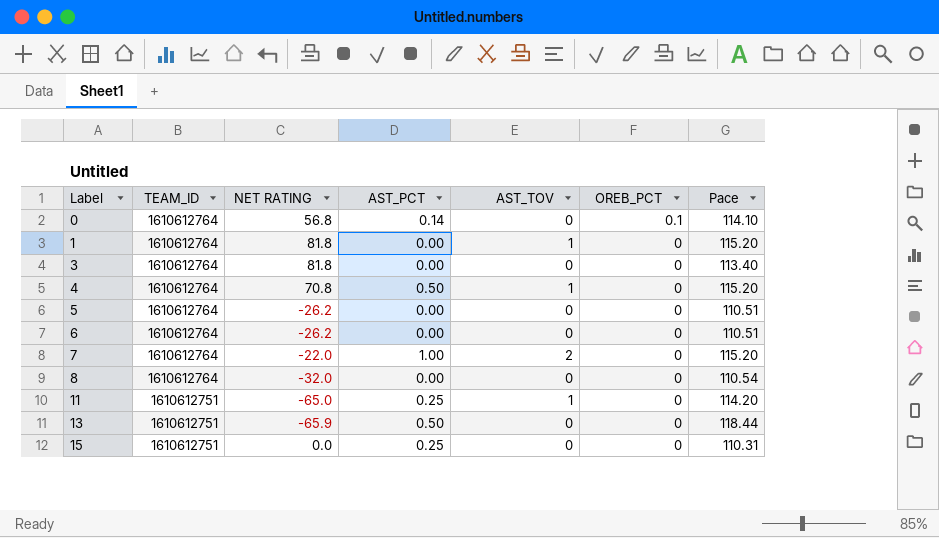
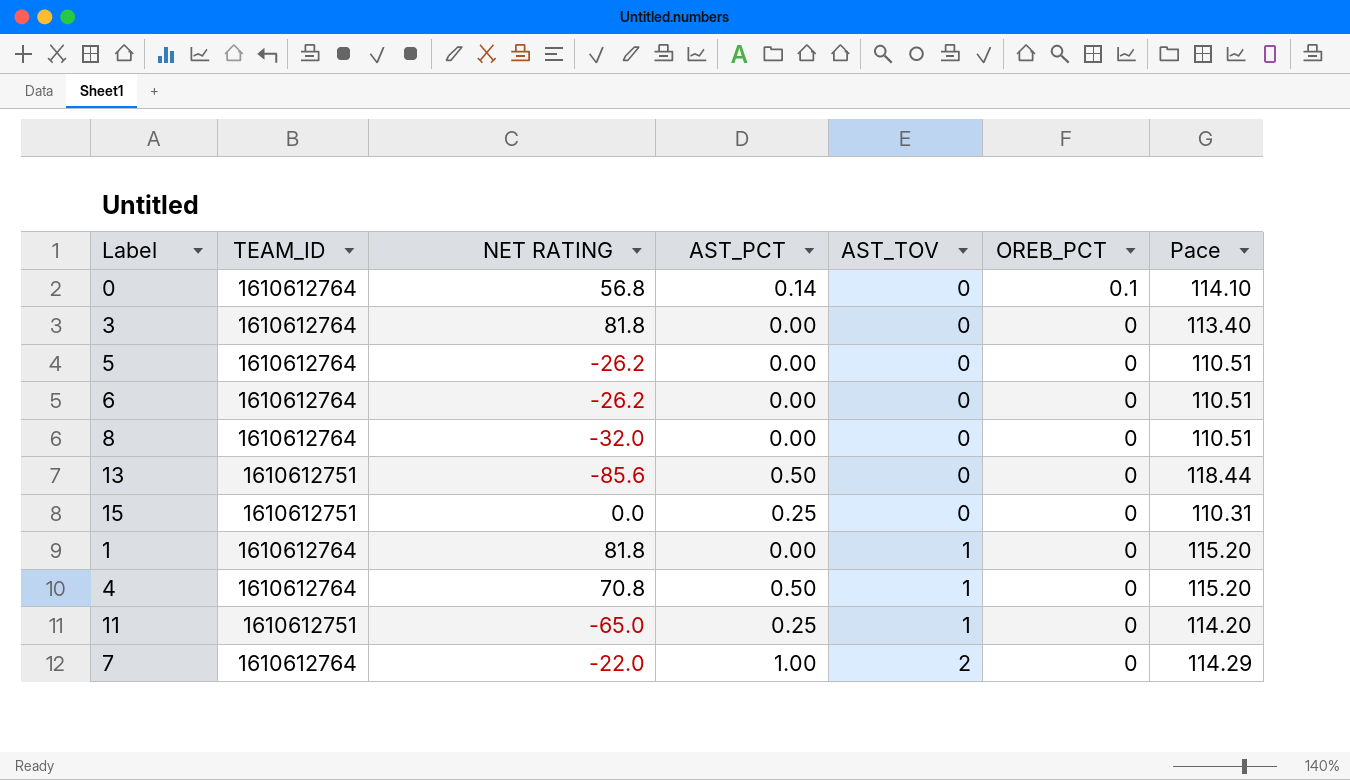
row order: Label ascending -> AST_TOV ascending
8 | Pace: 110.54 -> 110.51
13 | NET RATING: -65.9 -> -85.6
7 | Pace: 115.20 -> 114.29

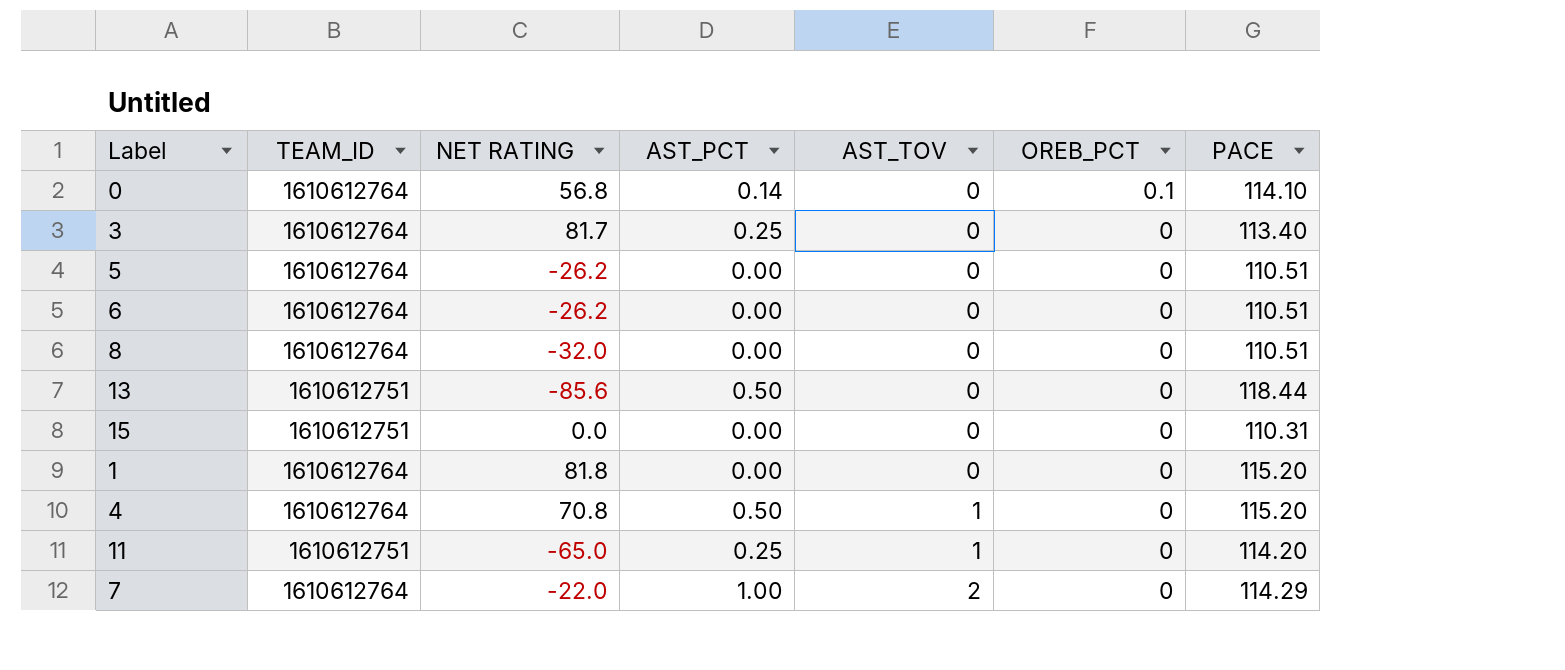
column name: Pace -> PACE
3 | NET RATING: 81.8 -> 81.7
3 | AST_PCT: 0.00 -> 0.25
15 | AST_PCT: 0.25 -> 0.00
1 | AST_TOV: 1 -> 0

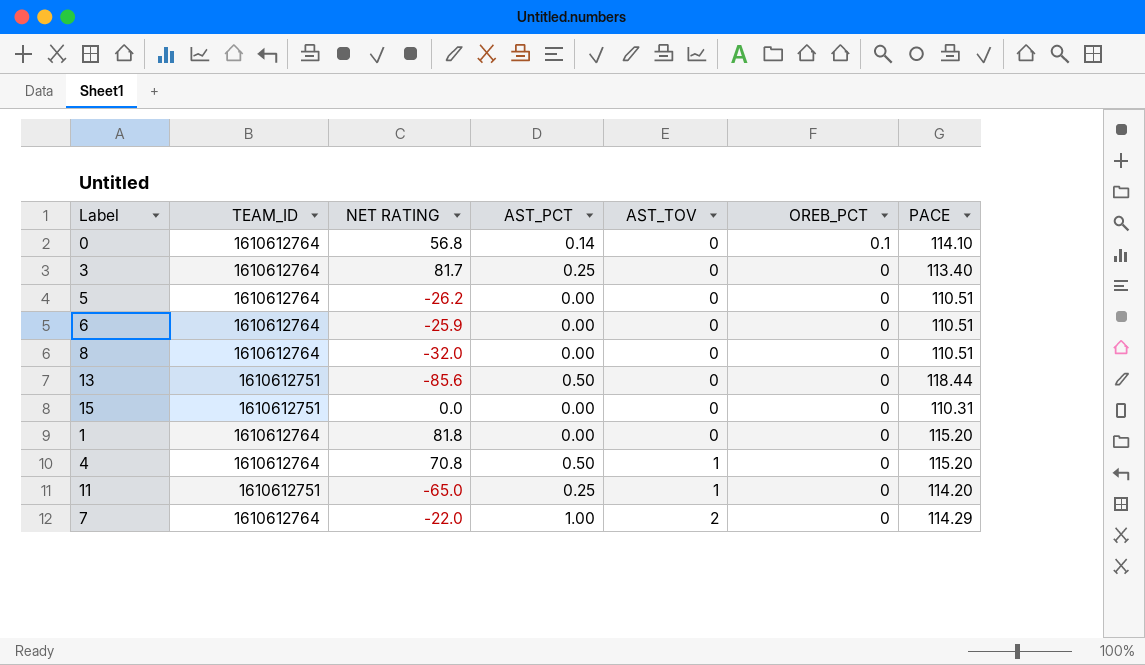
6 | NET RATING: -26.2 -> -25.9

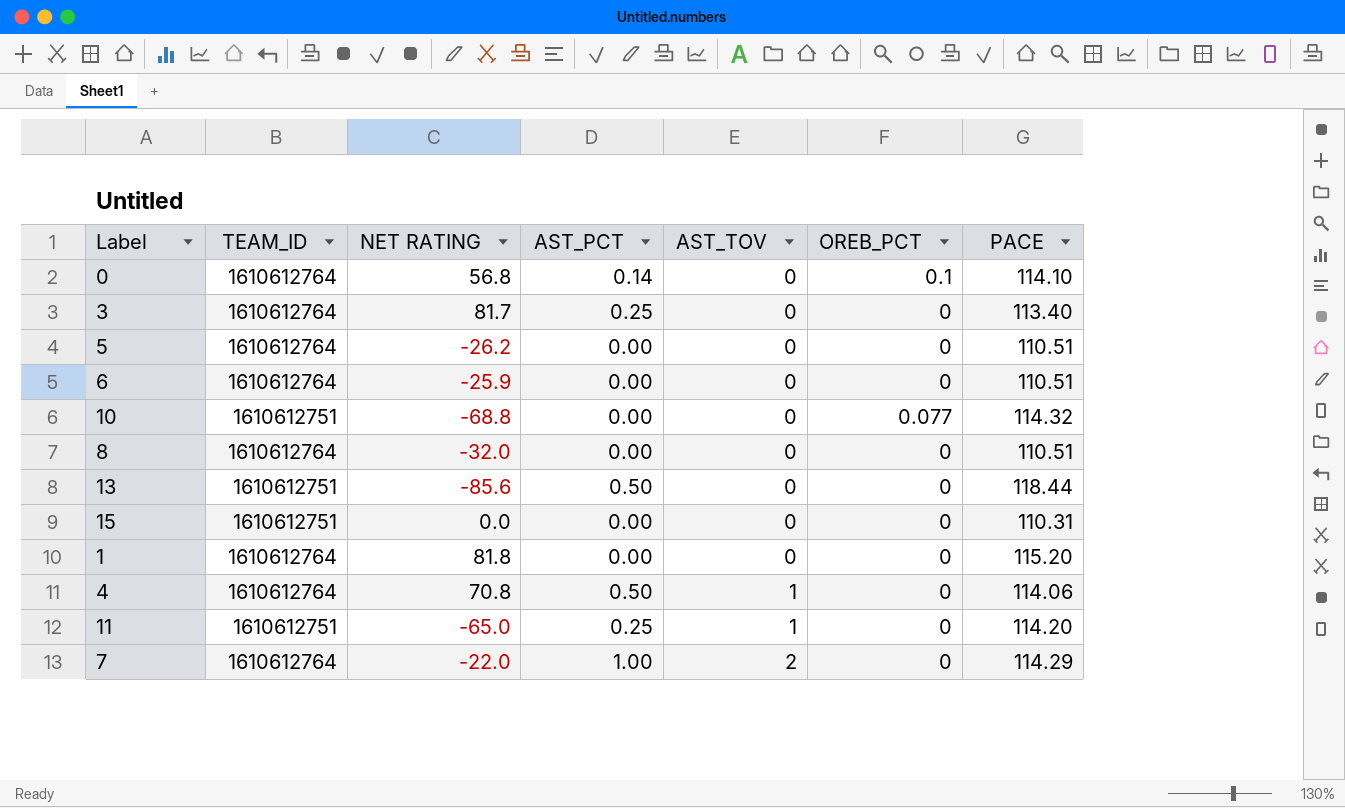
row 10: none -> 1610612751 | -68.8 | 0.00 | 0 | 0.077 | 114.32
4 | PACE: 115.20 -> 114.06

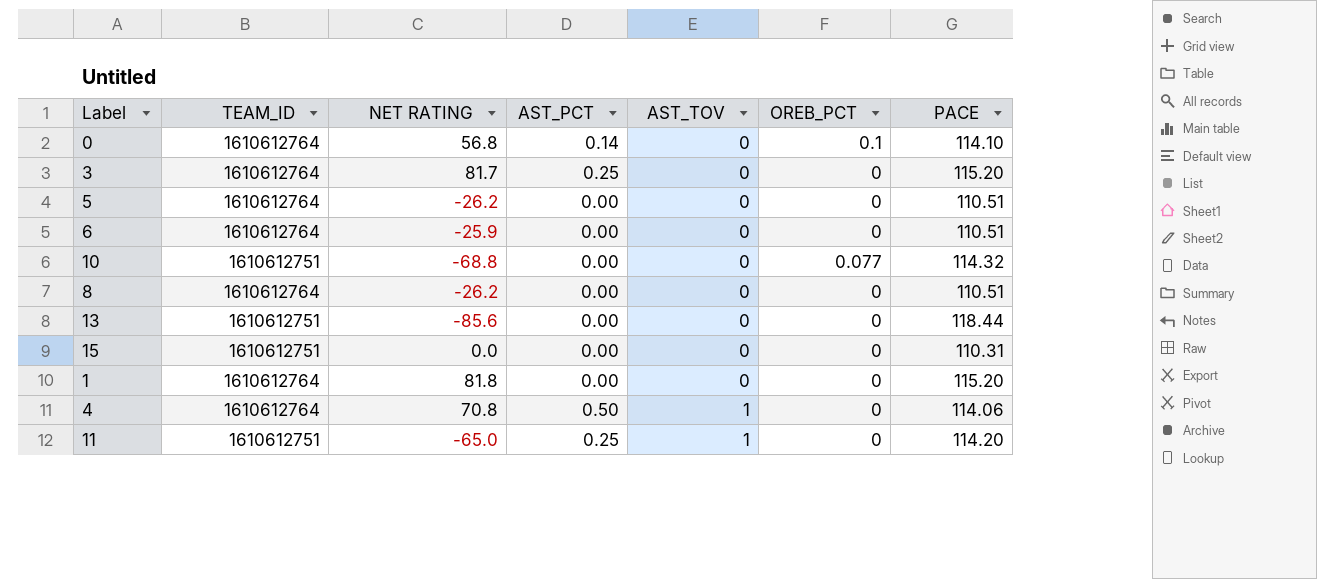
row 7: 1610612764 | -22.0 | 1.00 | 2 | 0 | 114.29 -> none
3 | PACE: 113.40 -> 115.20
8 | NET RATING: -32.0 -> -26.2
13 | AST_PCT: 0.50 -> 0.00

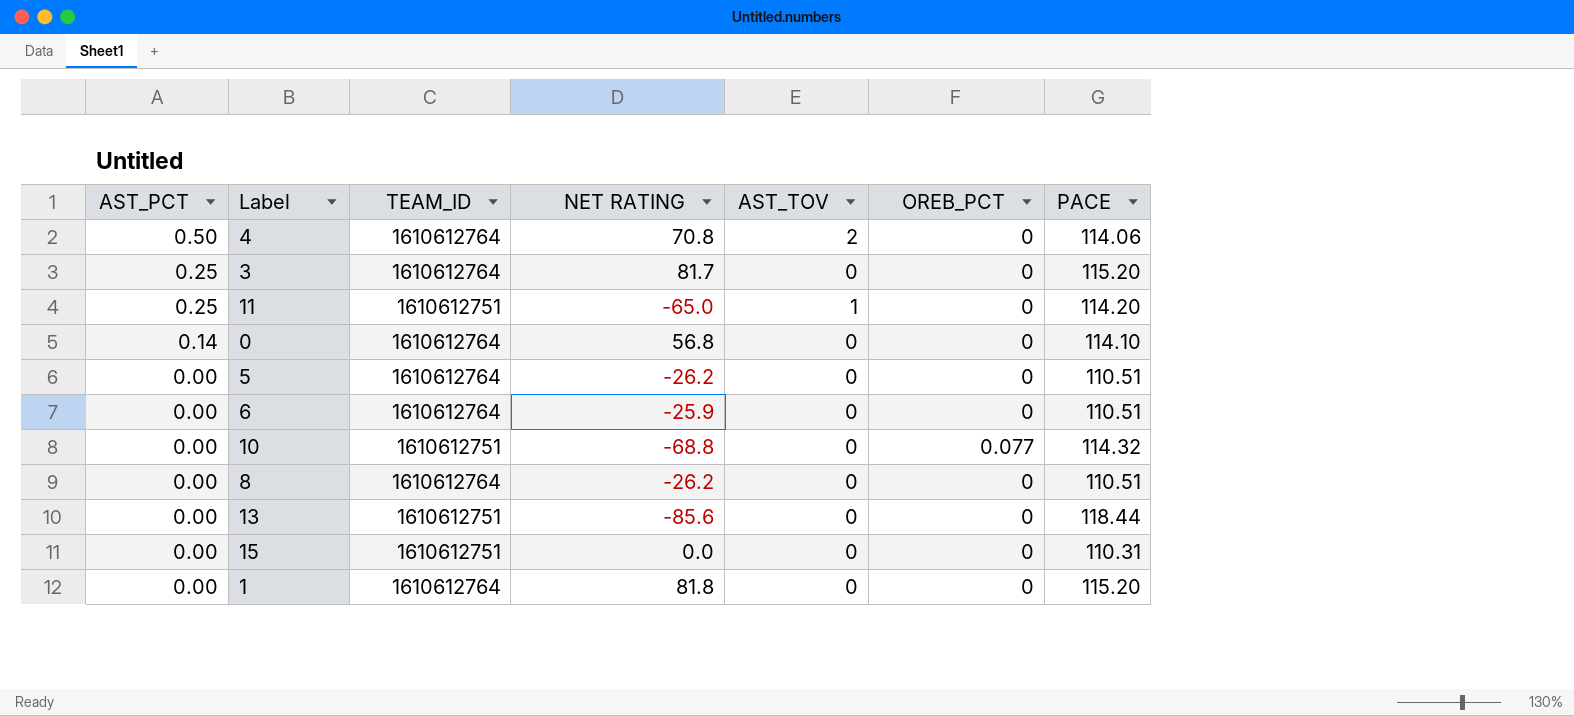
row order: AST_TOV ascending -> AST_PCT descending
column AST_PCT | position: 4 -> 1
4 | AST_TOV: 1 -> 2
0 | OREB_PCT: 0.1 -> 0

